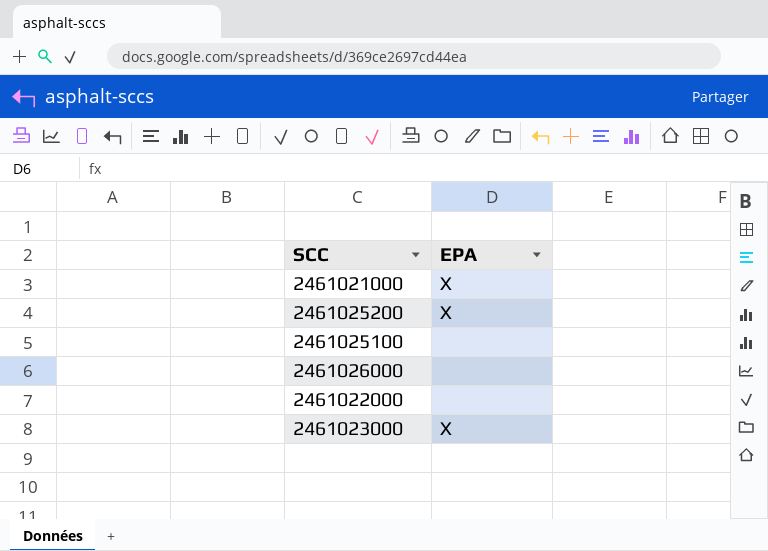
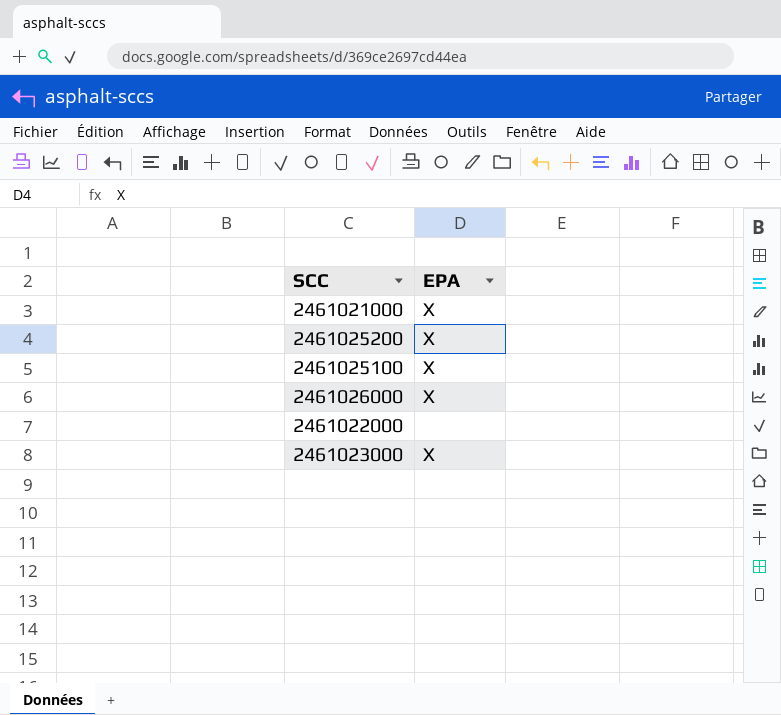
2461025100 | EPA: none -> X
2461026000 | EPA: none -> X

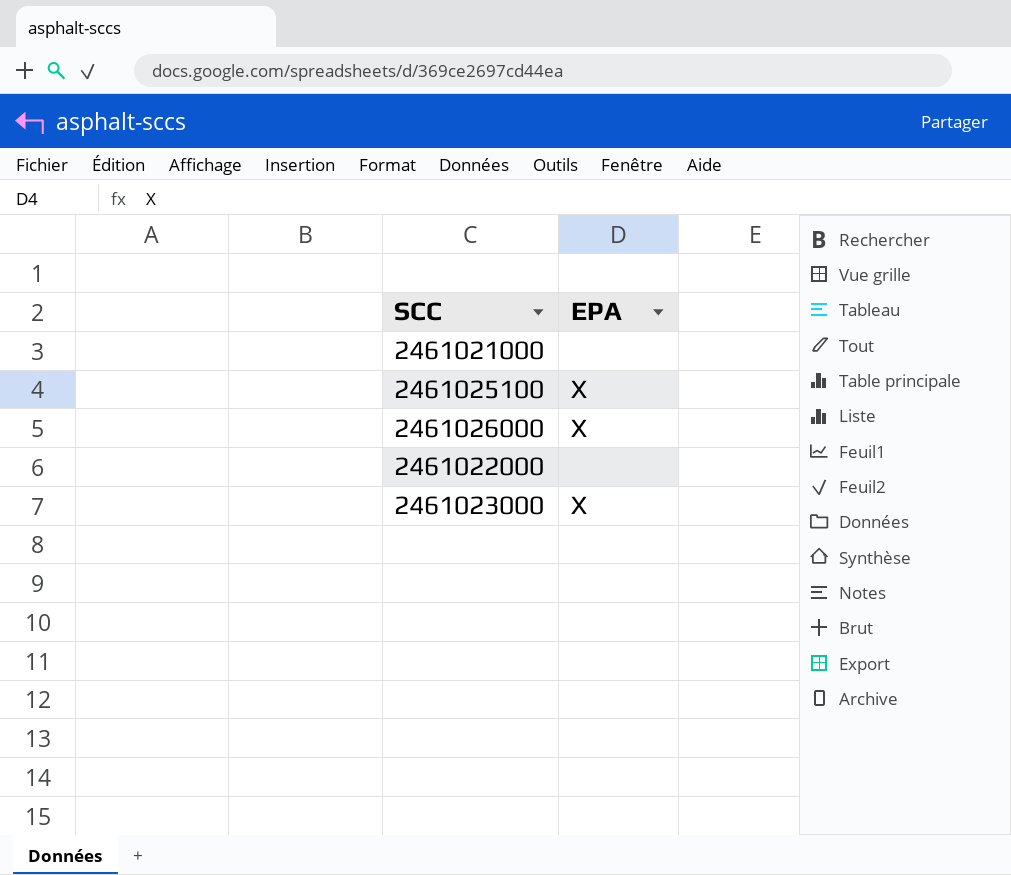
row 2461025200: X -> none
2461021000 | EPA: X -> none

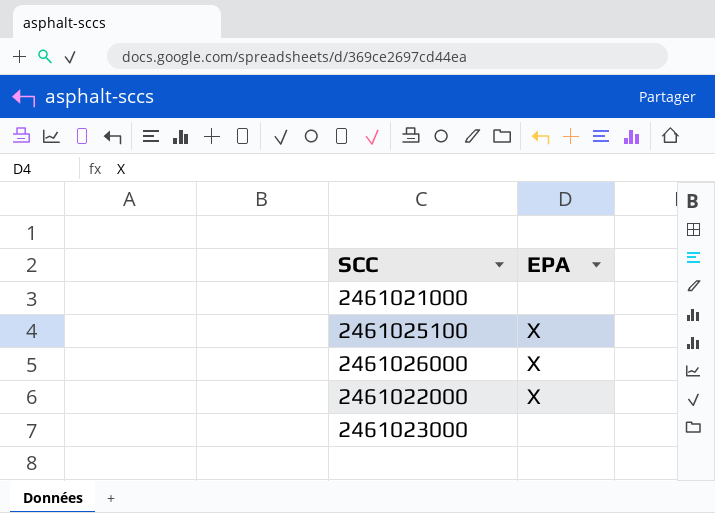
2461022000 | EPA: none -> X
2461023000 | EPA: X -> none

